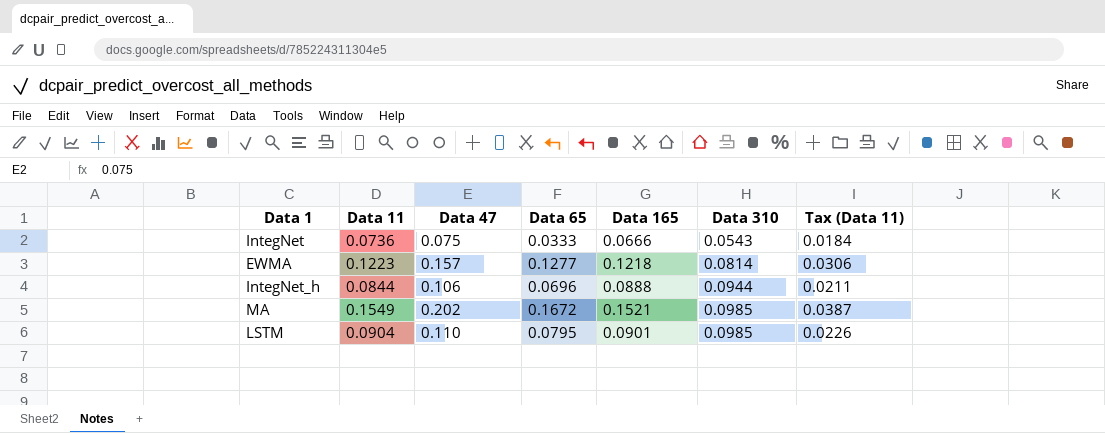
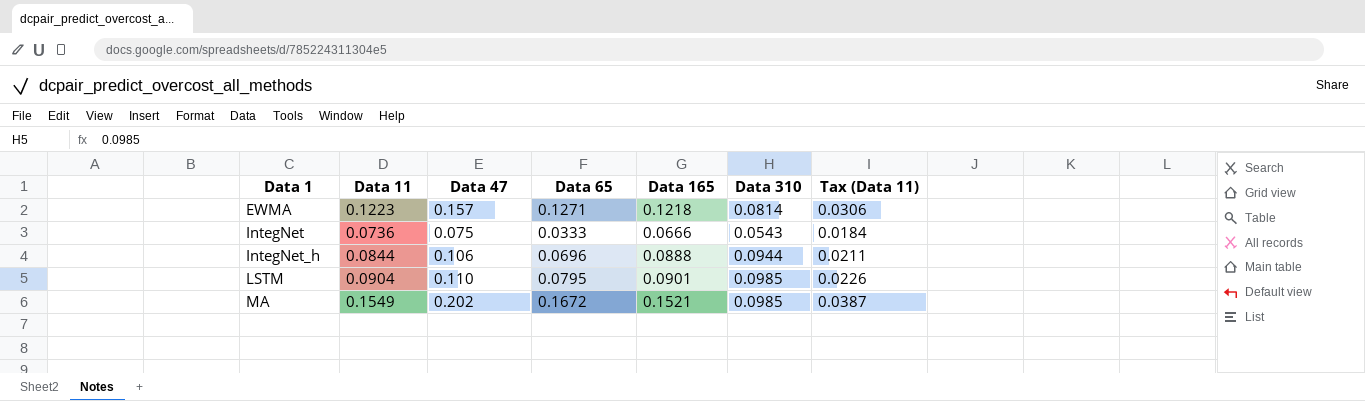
row order: Data 310 ascending -> Data 1 ascending
EWMA | Data 65: 0.1277 -> 0.1271

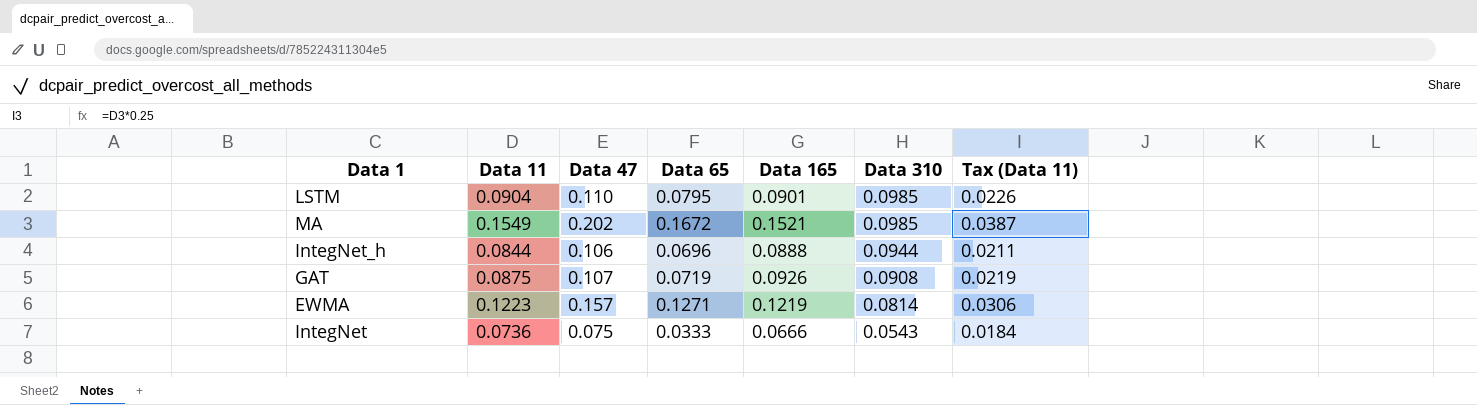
row order: Data 1 ascending -> Data 310 descending
row GAT: none -> 0.0875 | 0.107 | 0.0719 | 0.0926 | 0.0908 | 0.0219
EWMA | Data 165: 0.1218 -> 0.1219

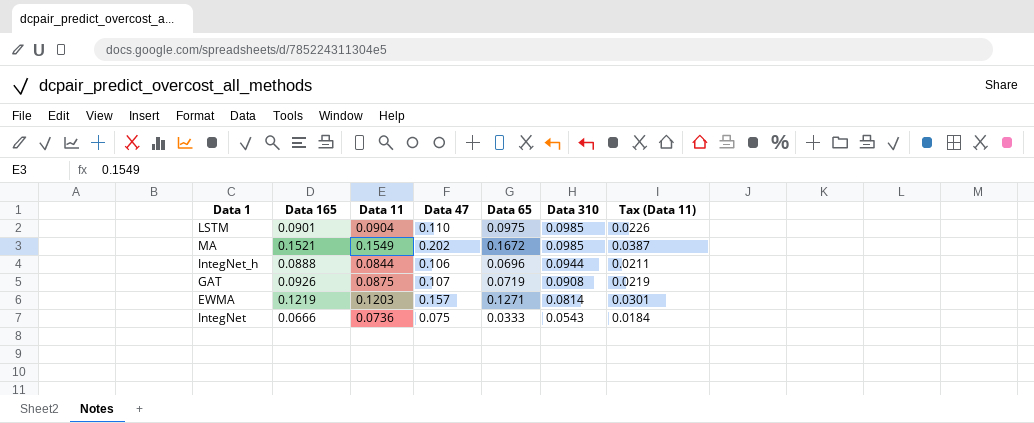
column Data 165 | position: 5 -> 2
LSTM | Data 65: 0.0795 -> 0.0975
EWMA | Data 11: 0.1223 -> 0.1203
EWMA | Tax (Data 11): 0.0306 -> 0.0301

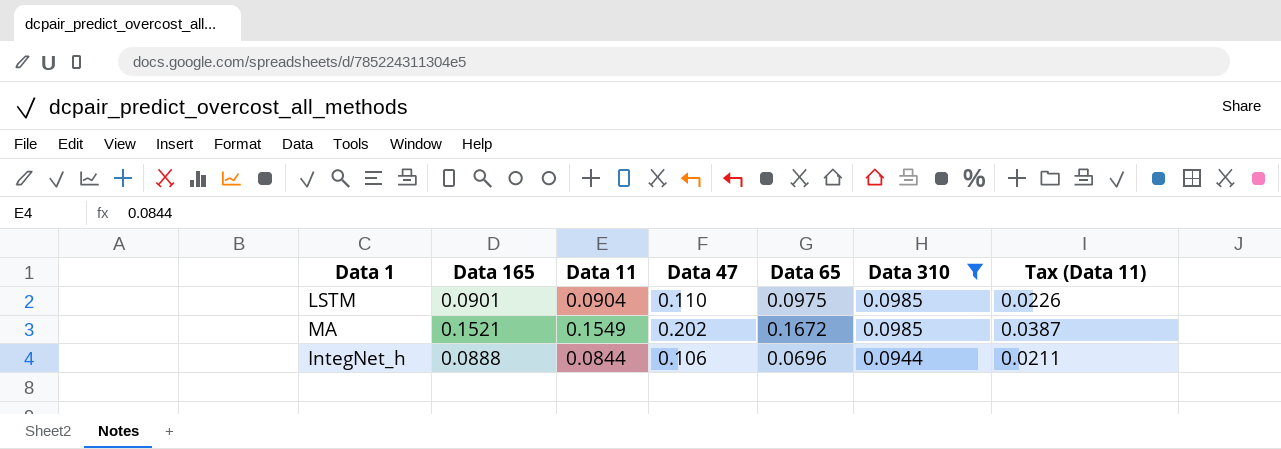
filter: none -> Data 310 >= 0.0944

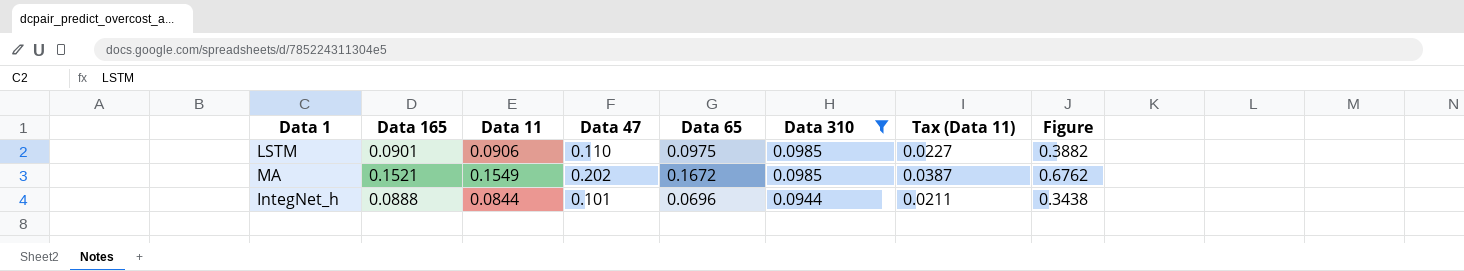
column Figure | formula: none -> [Data 165] + [Data 11] + [Data 47] + [Data 65]
LSTM | Data 11: 0.0904 -> 0.0906
LSTM | Tax (Data 11): 0.0226 -> 0.0227
IntegNet_h | Data 47: 0.106 -> 0.101

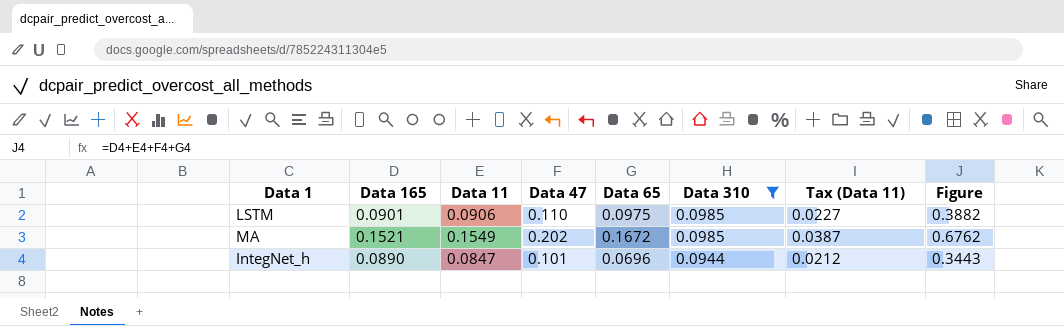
IntegNet_h | Data 165: 0.0888 -> 0.0890
IntegNet_h | Data 11: 0.0844 -> 0.0847
IntegNet_h | Tax (Data 11): 0.0211 -> 0.0212
IntegNet_h | Figure: 0.3438 -> 0.3443

